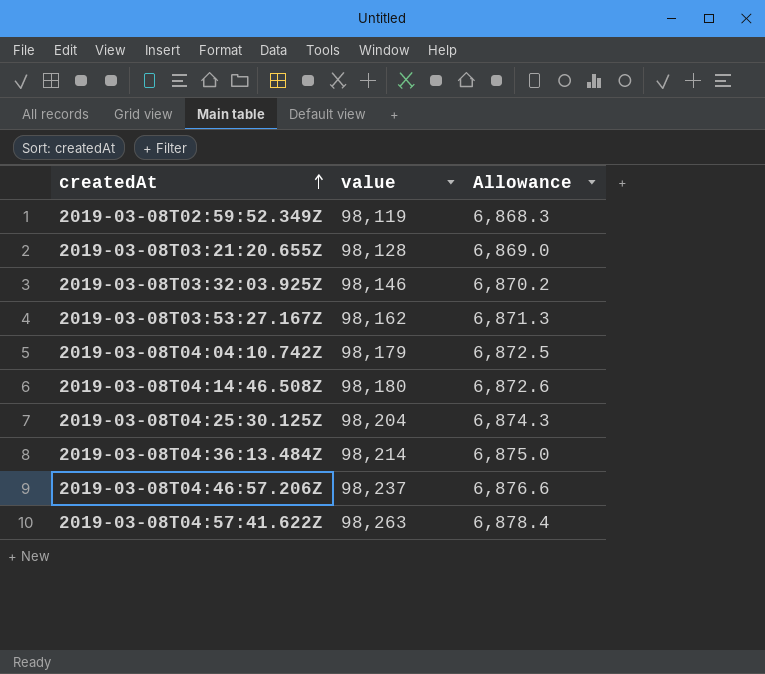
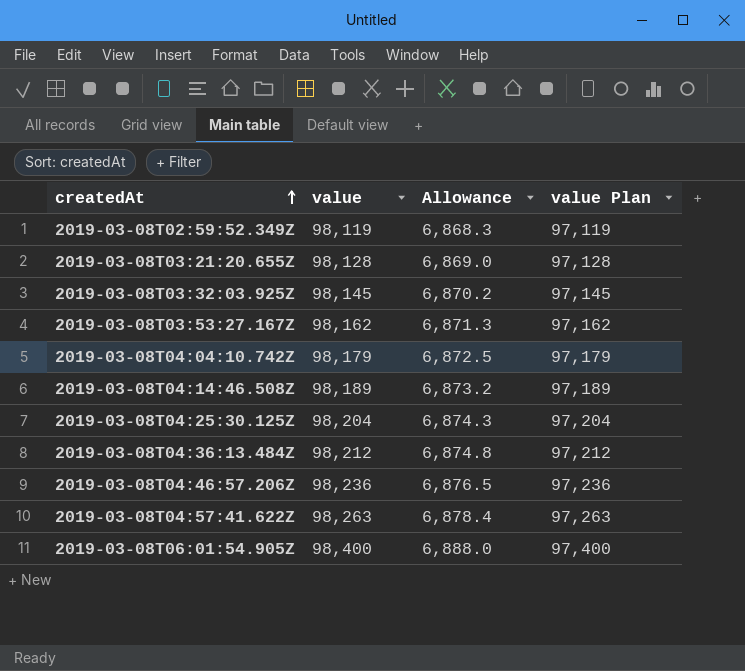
column value Plan | formula: none -> [value] - 1000
2019-03-08T03:32:03.925Z | value: 98,146 -> 98,145
2019-03-08T04:14:46.508Z | value: 98,180 -> 98,189
2019-03-08T04:14:46.508Z | Allowance: 6,872.6 -> 6,873.2
2019-03-08T04:36:13.484Z | value: 98,214 -> 98,212
2019-03-08T04:36:13.484Z | Allowance: 6,875.0 -> 6,874.8
2019-03-08T04:46:57.206Z | value: 98,237 -> 98,236
2019-03-08T04:46:57.206Z | Allowance: 6,876.6 -> 6,876.5
row 2019-03-08T06:01:54.905Z: none -> 98,400 | 6,888.0 | 97,400

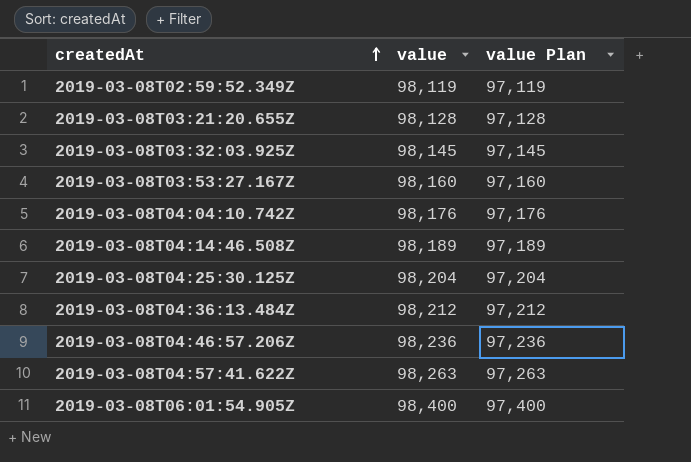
column Allowance | formula: [value] * 0.07 -> none
2019-03-08T03:53:27.167Z | value: 98,162 -> 98,160
2019-03-08T03:53:27.167Z | value Plan: 97,162 -> 97,160
2019-03-08T04:04:10.742Z | value: 98,179 -> 98,176
2019-03-08T04:04:10.742Z | value Plan: 97,179 -> 97,176

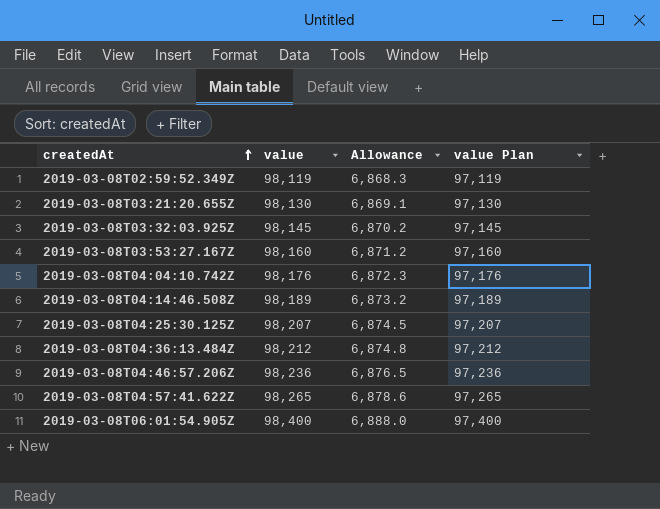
column Allowance | formula: none -> [value] * 0.07
2019-03-08T03:21:20.655Z | value: 98,128 -> 98,130
2019-03-08T03:21:20.655Z | value Plan: 97,128 -> 97,130
2019-03-08T04:25:30.125Z | value: 98,204 -> 98,207
2019-03-08T04:25:30.125Z | value Plan: 97,204 -> 97,207
2019-03-08T04:57:41.622Z | value: 98,263 -> 98,265
2019-03-08T04:57:41.622Z | value Plan: 97,263 -> 97,265

